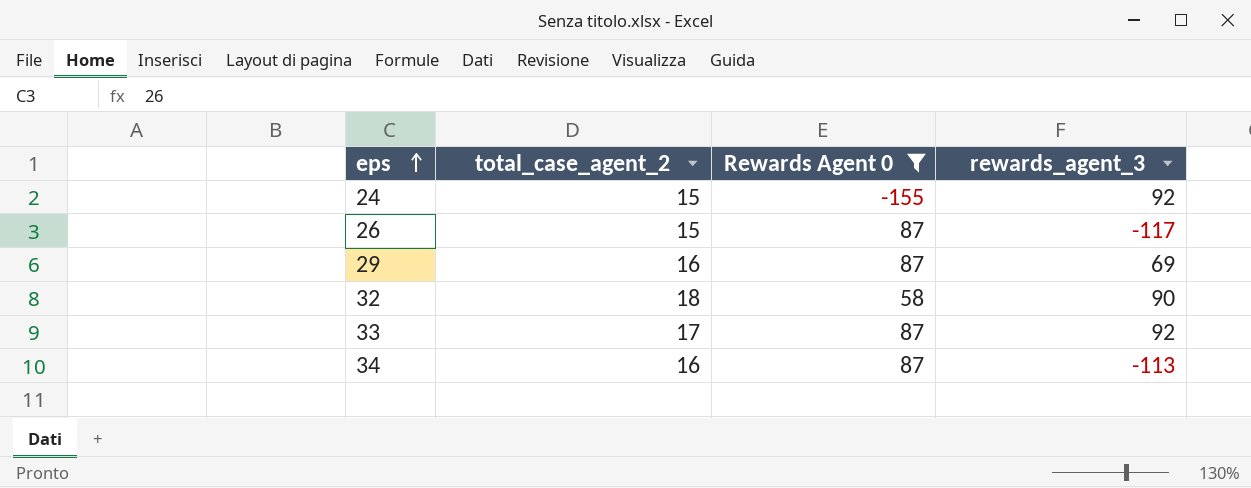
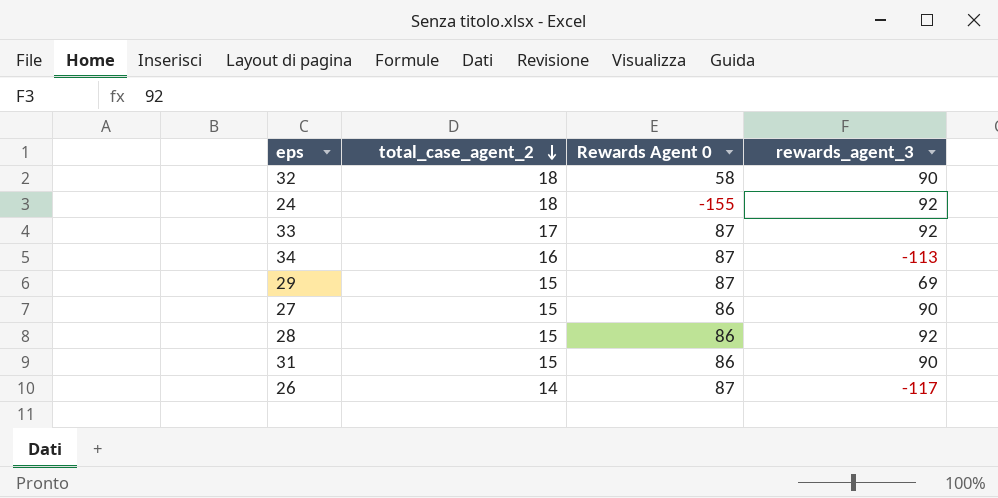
filter: Rewards Agent 0 != 86 -> none
row order: eps ascending -> total_case_agent_2 descending
24 | total_case_agent_2: 15 -> 18
29 | total_case_agent_2: 16 -> 15
26 | total_case_agent_2: 15 -> 14

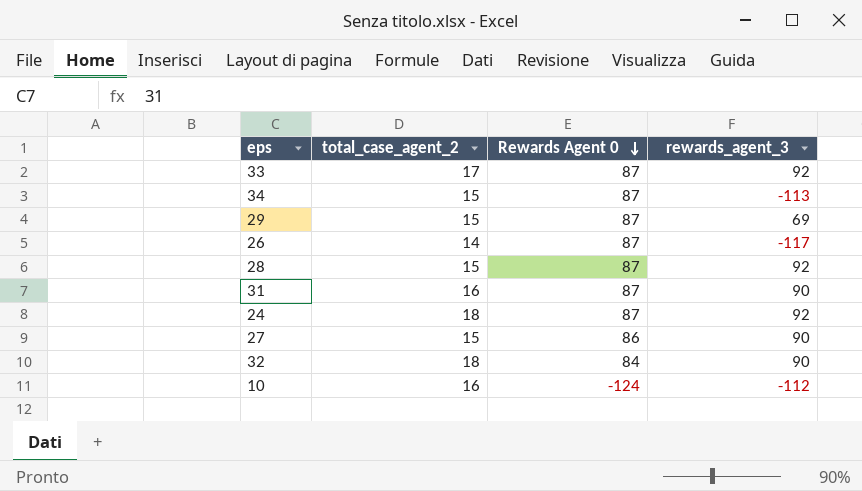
row order: total_case_agent_2 descending -> Rewards Agent 0 descending
34 | total_case_agent_2: 16 -> 15
28 | Rewards Agent 0: 86 -> 87
31 | total_case_agent_2: 15 -> 16
31 | Rewards Agent 0: 86 -> 87
24 | Rewards Agent 0: -155 -> 87
32 | Rewards Agent 0: 58 -> 84
row 10: none -> 16 | -124 | -112

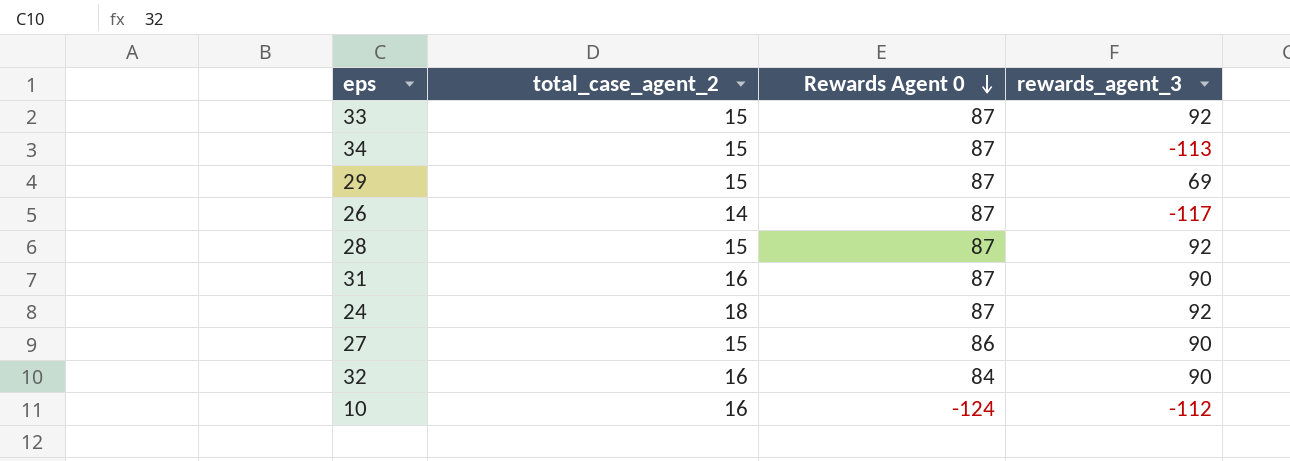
33 | total_case_agent_2: 17 -> 15
32 | total_case_agent_2: 18 -> 16

